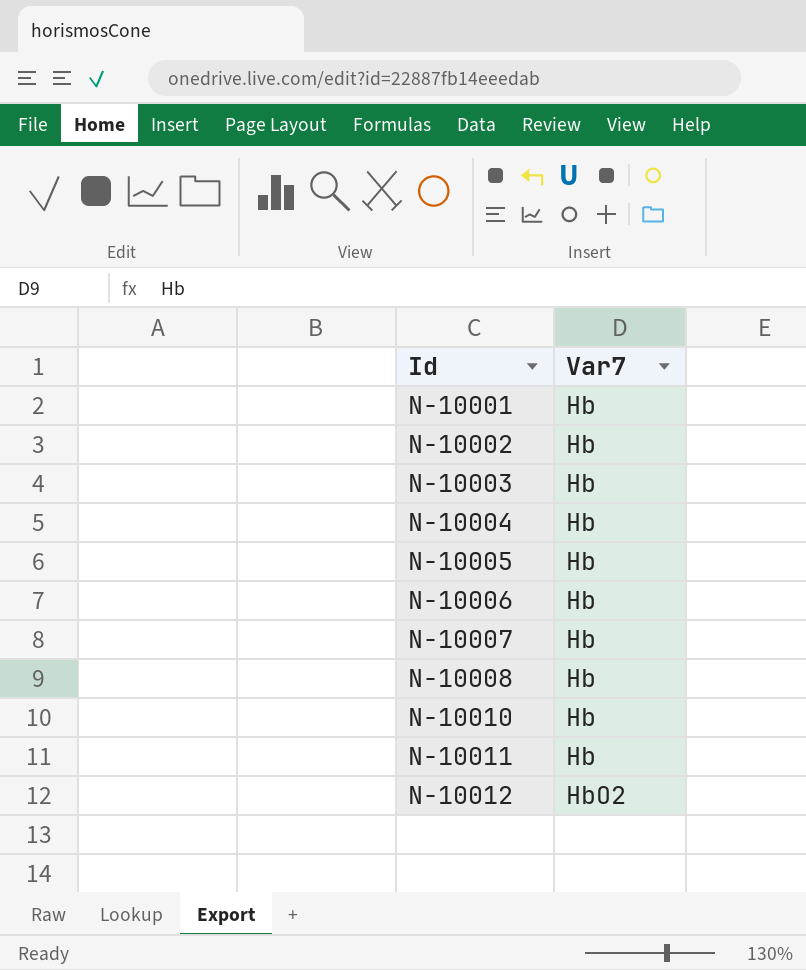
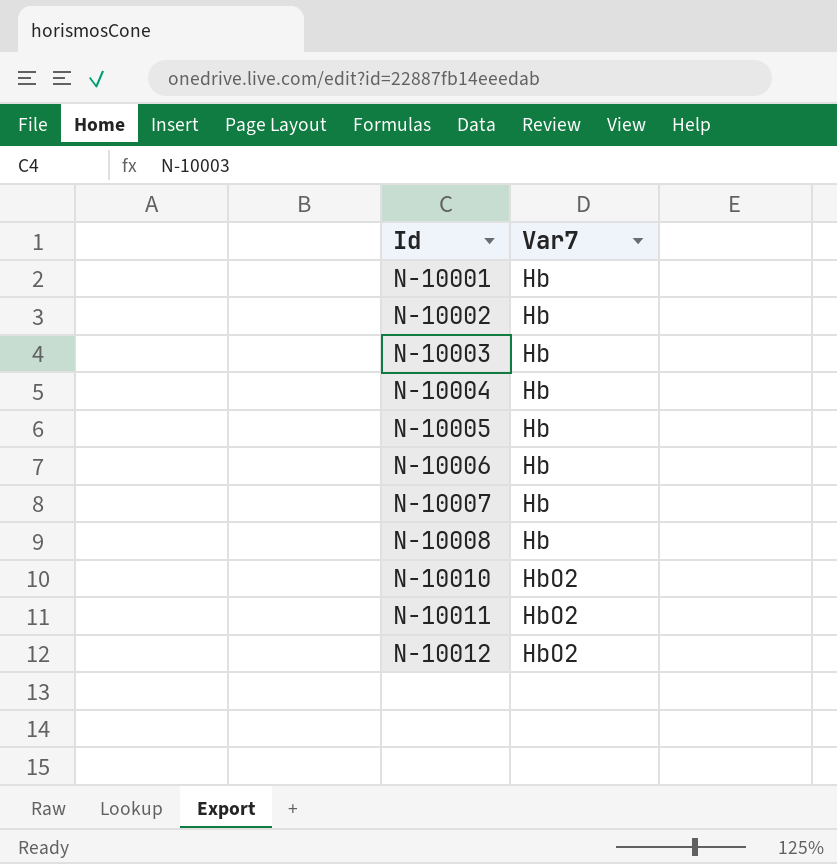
N-10010 | Var7: Hb -> HbO2
N-10011 | Var7: Hb -> HbO2

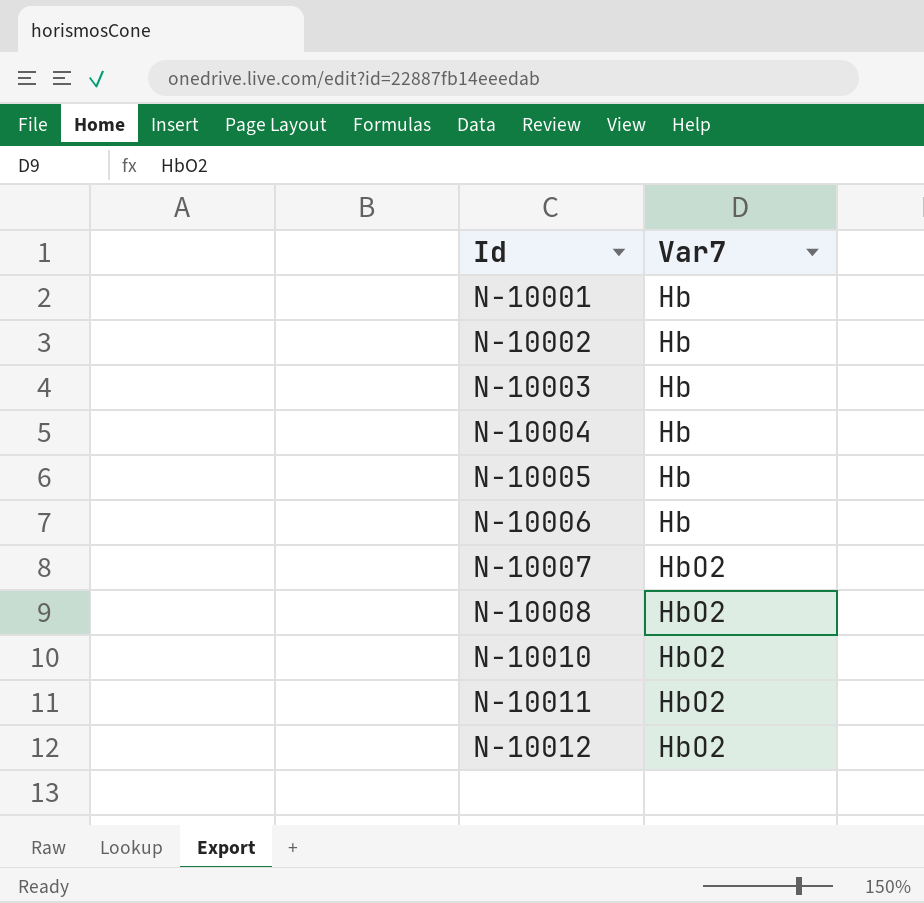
N-10007 | Var7: Hb -> HbO2
N-10008 | Var7: Hb -> HbO2

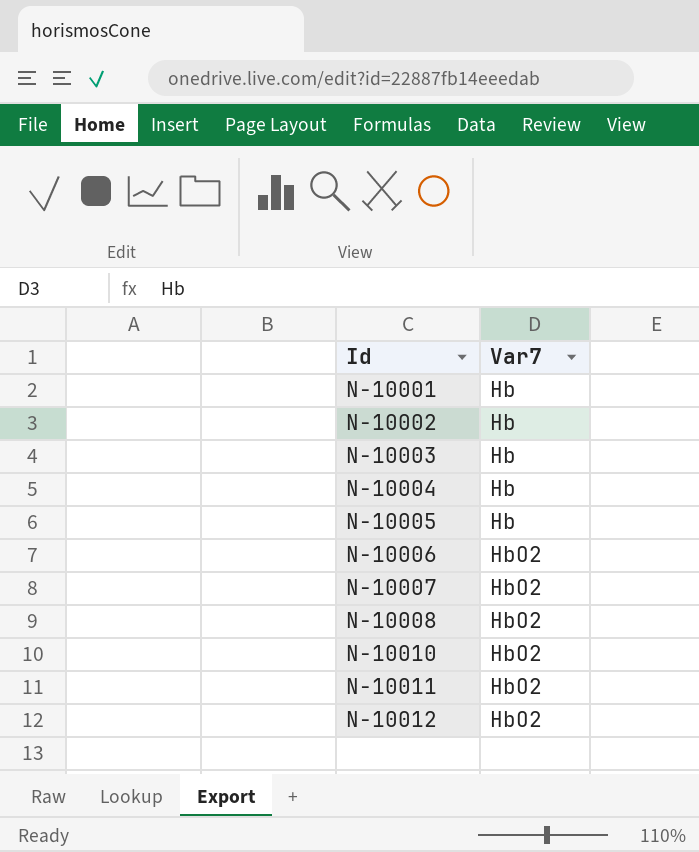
N-10006 | Var7: Hb -> HbO2

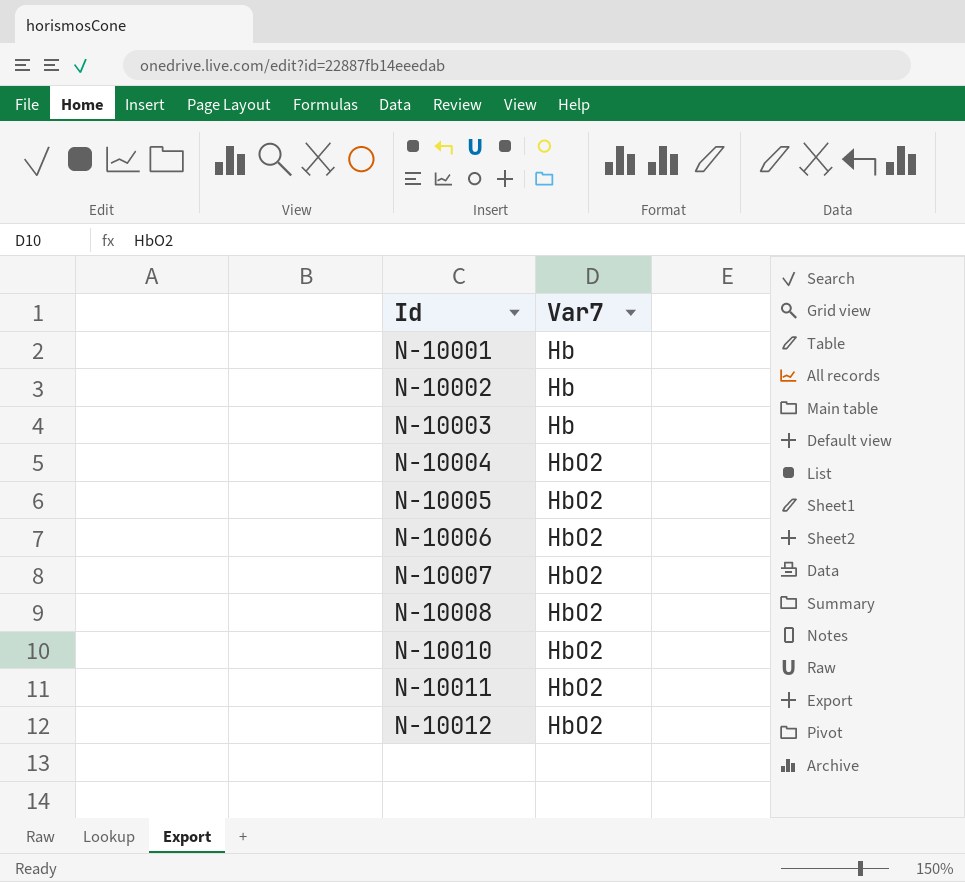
N-10004 | Var7: Hb -> HbO2
N-10005 | Var7: Hb -> HbO2

